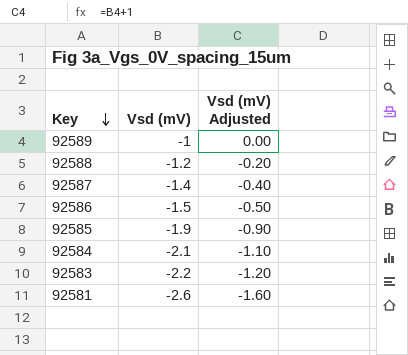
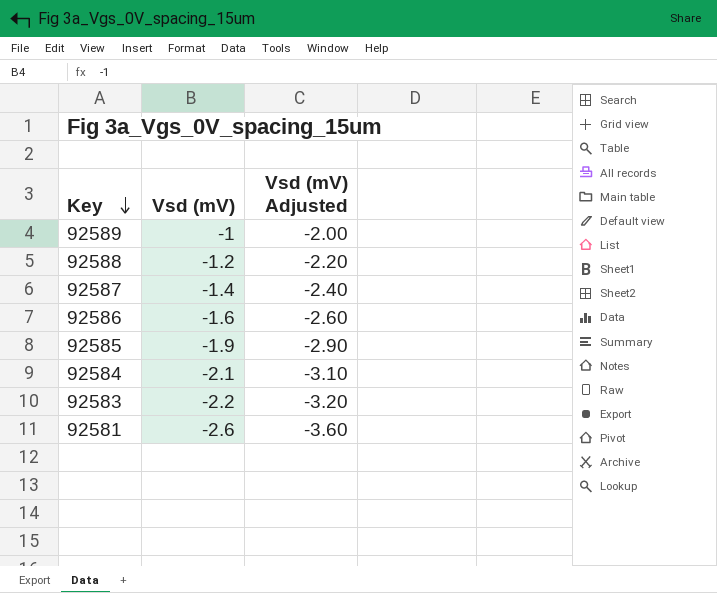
column Vsd (mV) Adjusted | formula: [Vsd (mV)] + 1 -> [Vsd (mV)] - 1
92586 | Vsd (mV): -1.5 -> -1.6

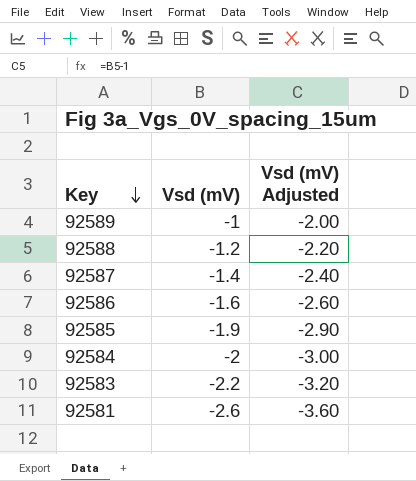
92584 | Vsd (mV): -2.1 -> -2
92584 | Vsd (mV) Adjusted: -3.10 -> -3.00

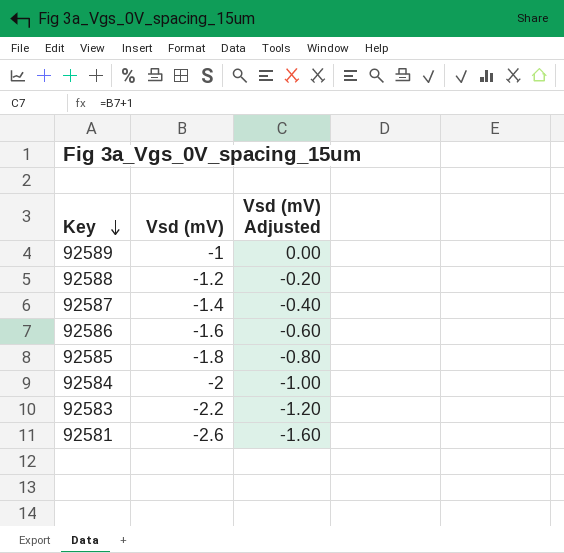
column Vsd (mV) Adjusted | formula: [Vsd (mV)] - 1 -> [Vsd (mV)] + 1
92585 | Vsd (mV): -1.9 -> -1.8

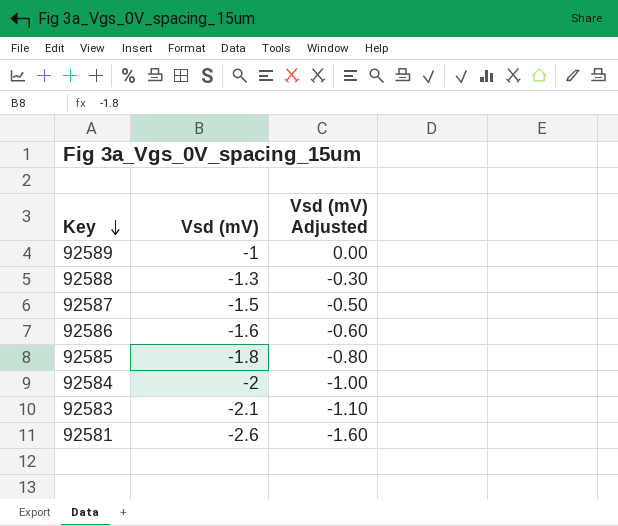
92588 | Vsd (mV): -1.2 -> -1.3
92588 | Vsd (mV) Adjusted: -0.20 -> -0.30
92587 | Vsd (mV): -1.4 -> -1.5
92587 | Vsd (mV) Adjusted: -0.40 -> -0.50
92583 | Vsd (mV): -2.2 -> -2.1
92583 | Vsd (mV) Adjusted: -1.20 -> -1.10

